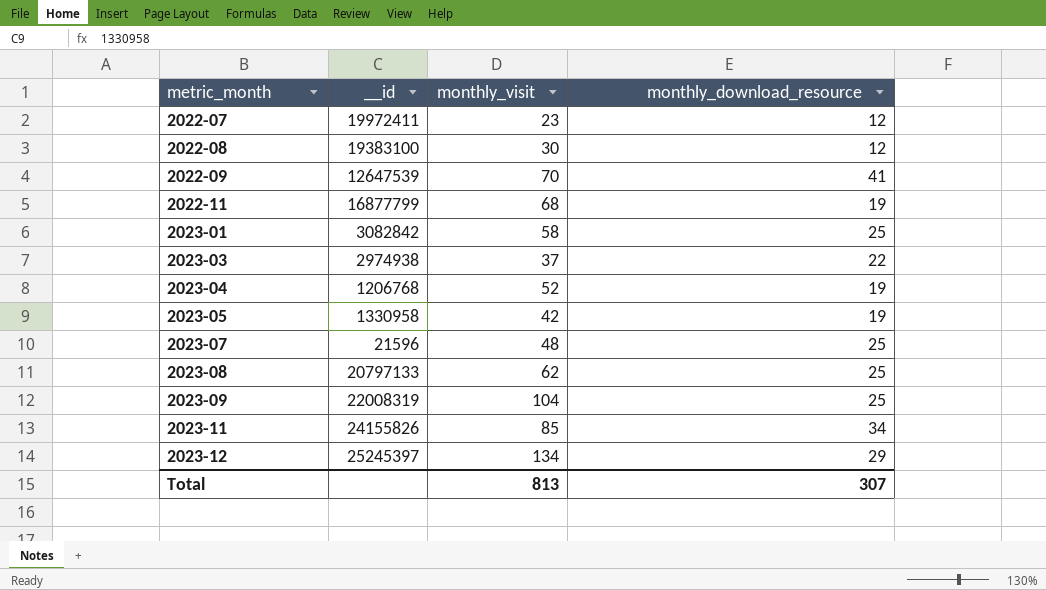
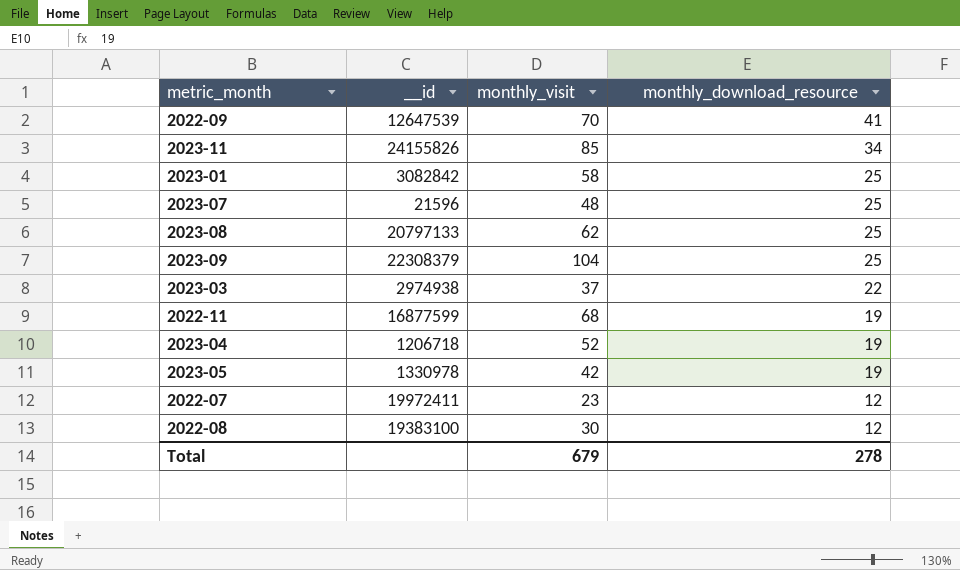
row order: metric_month ascending -> monthly_download_resource descending
row 2023-12: 25245397 | 134 | 29 -> none
2023-09 | __id: 22008319 -> 22308379
2022-11 | __id: 16877799 -> 16877599
2023-04 | __id: 1206768 -> 1206718
2023-05 | __id: 1330958 -> 1330978
Total | monthly_visit: 813 -> 679
Total | monthly_download_resource: 307 -> 278

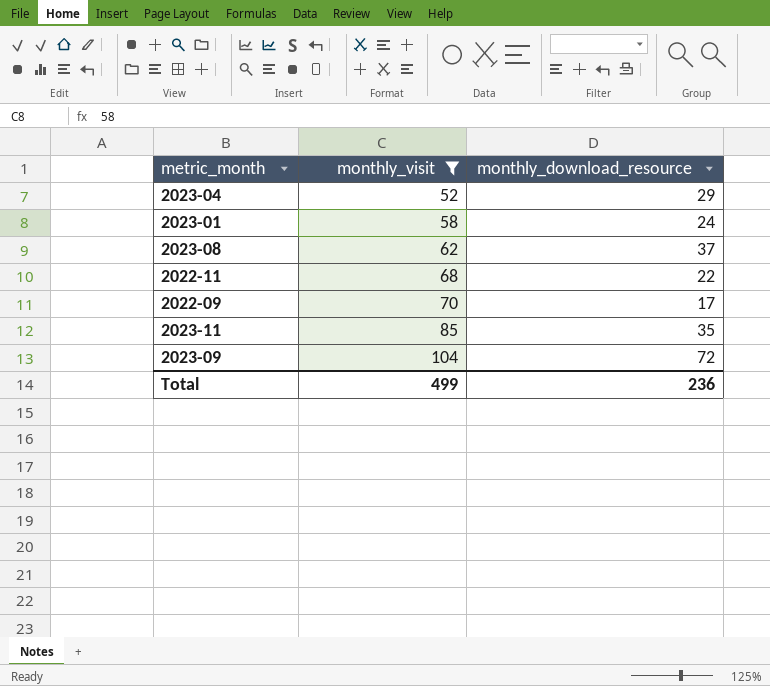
filter: none -> monthly_visit >= 52
row order: monthly_download_resource descending -> monthly_visit ascending
column __id | position: 2 -> none
2023-04 | monthly_download_resource: 19 -> 29
2023-01 | monthly_download_resource: 25 -> 24
2023-08 | monthly_download_resource: 25 -> 37
2022-11 | monthly_download_resource: 19 -> 22
2022-09 | monthly_download_resource: 41 -> 17
2023-11 | monthly_download_resource: 34 -> 35
2023-09 | monthly_download_resource: 25 -> 72
Total | monthly_visit: 679 -> 499
Total | monthly_download_resource: 278 -> 236

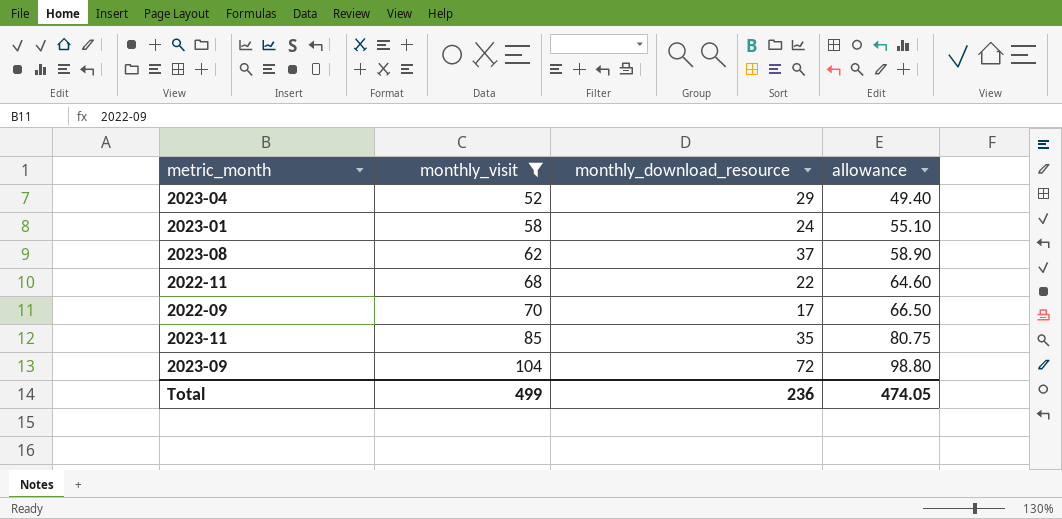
column allowance | formula: none -> [monthly_visit] * 0.95

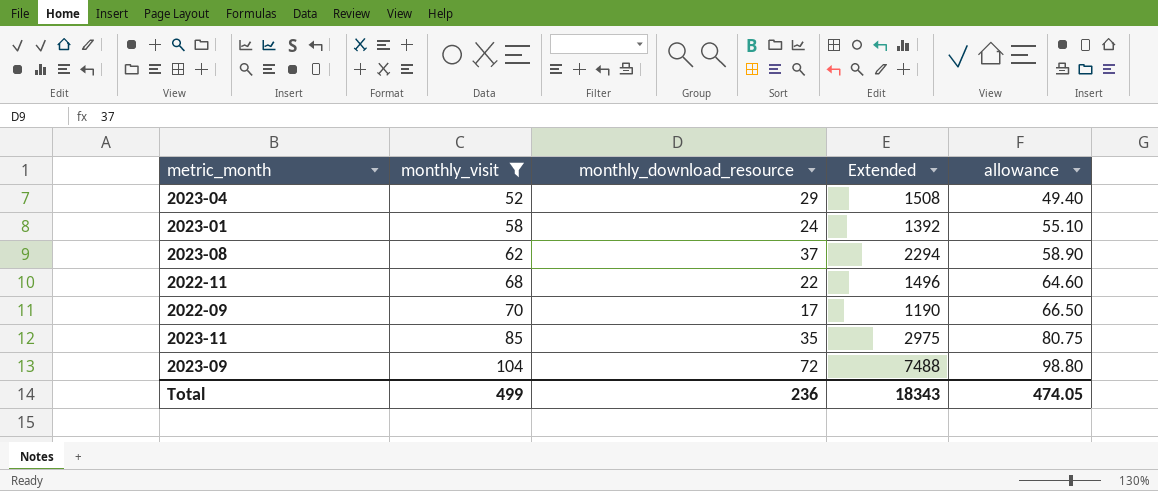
column Extended | formula: none -> [monthly_visit] * [monthly_download_resource]

